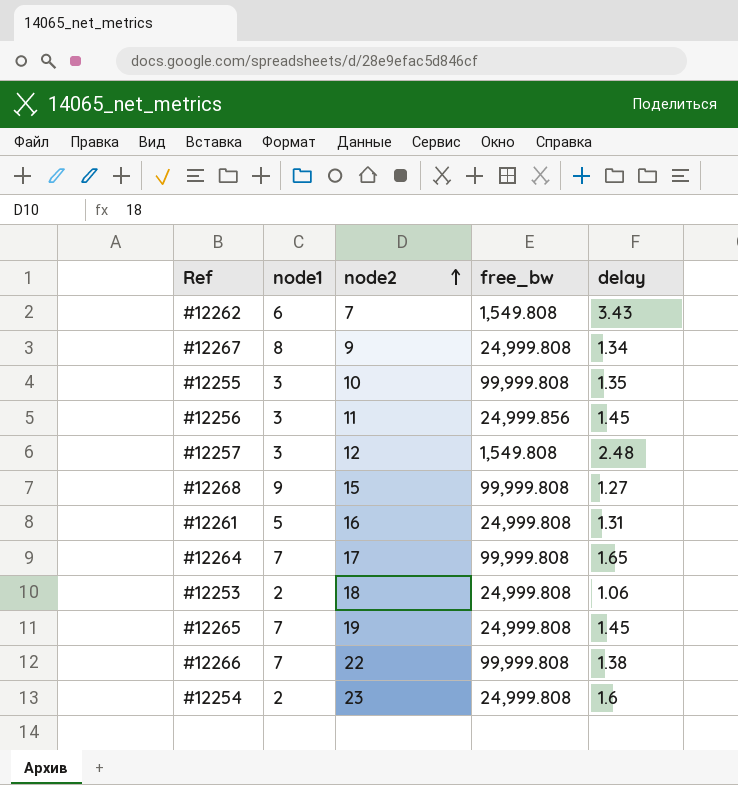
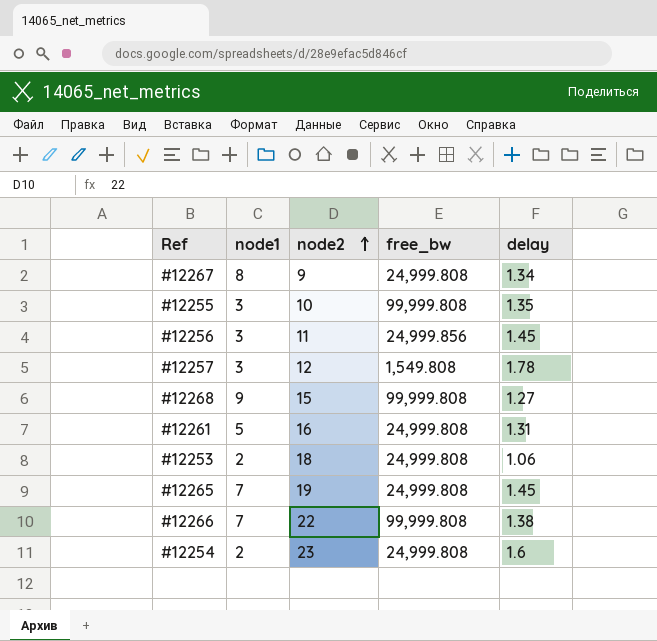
row #12262: 6 | 7 | 1,549.808 | 3.43 -> none
row #12264: 7 | 17 | 99,999.808 | 1.65 -> none
#12257 | delay: 2.48 -> 1.78

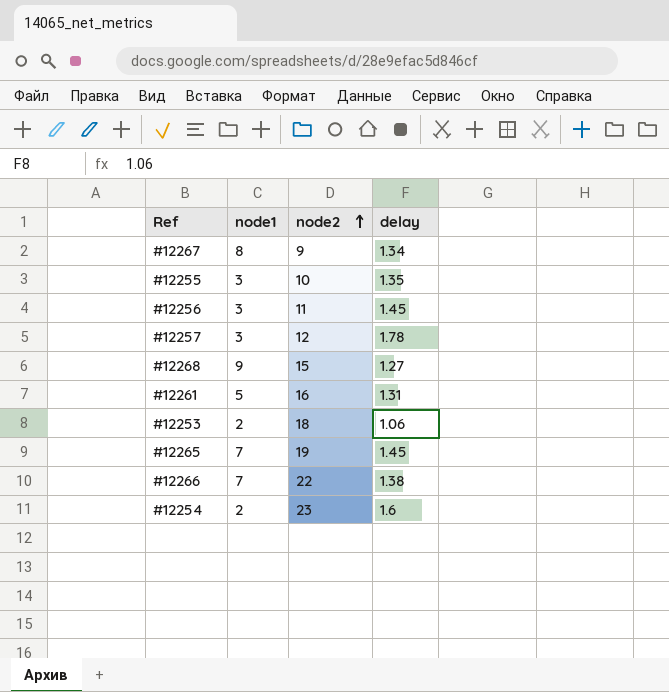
column free_bw | position: 4 -> none

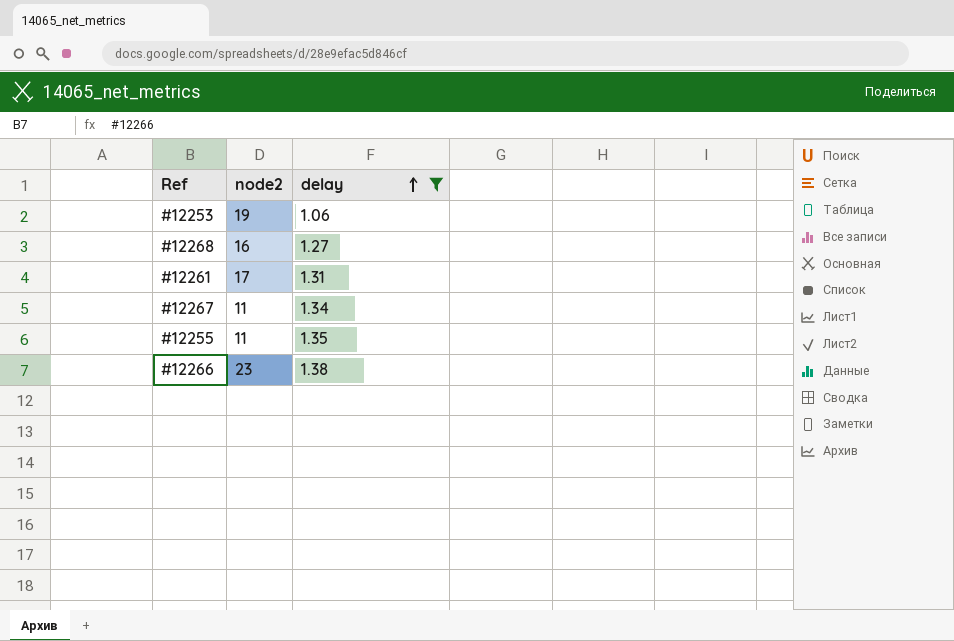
filter: none -> delay <= 1.38
row order: node2 ascending -> delay ascending
column node1 | position: 2 -> none
#12253 | node2: 18 -> 19
#12268 | node2: 15 -> 16
#12261 | node2: 16 -> 17
#12267 | node2: 9 -> 11
#12255 | node2: 10 -> 11
#12266 | node2: 22 -> 23

